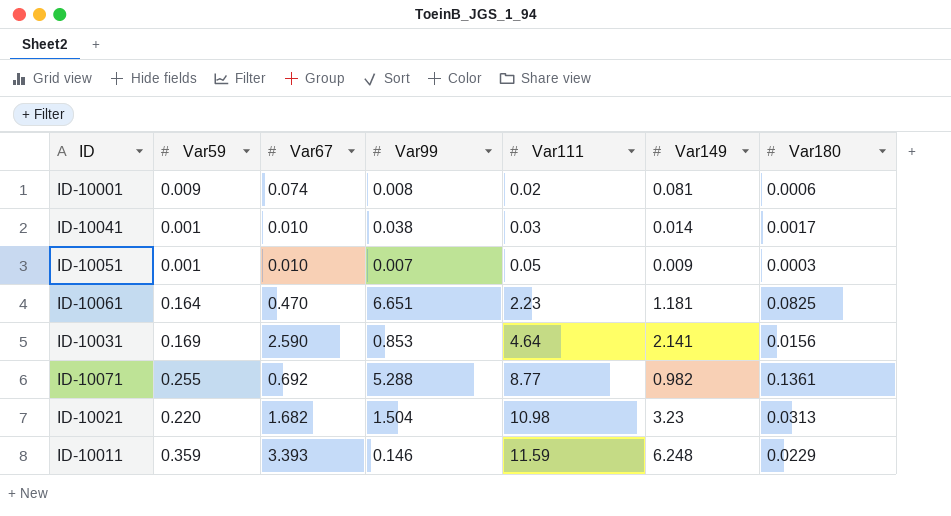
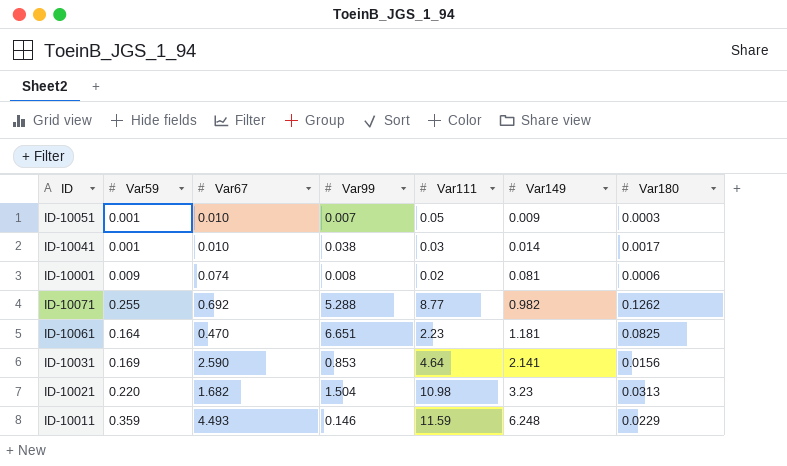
row order: Var111 ascending -> Var149 ascending
ID-10071 | Var180: 0.1361 -> 0.1262
ID-10011 | Var67: 3.393 -> 4.493

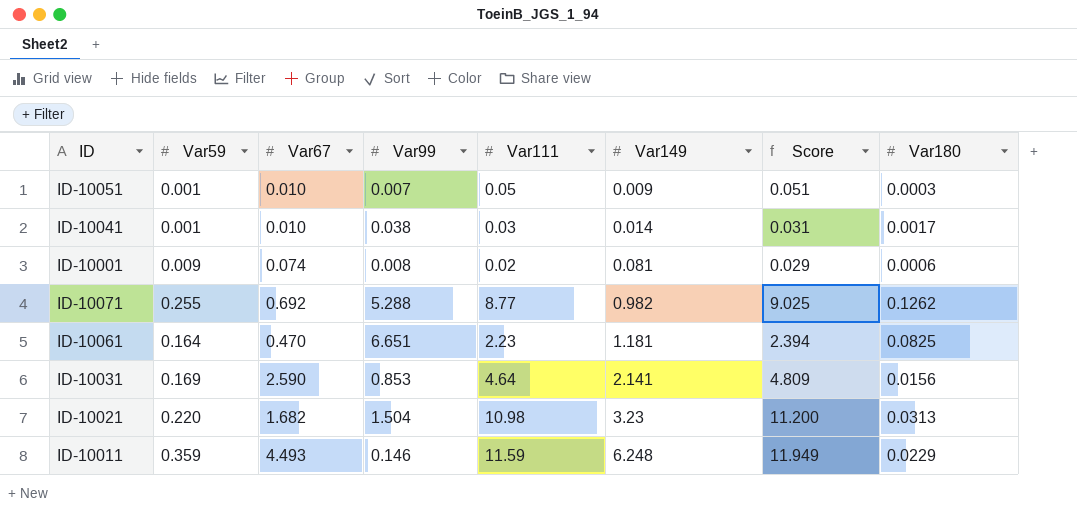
column Score | formula: none -> [Var59] + [Var111]

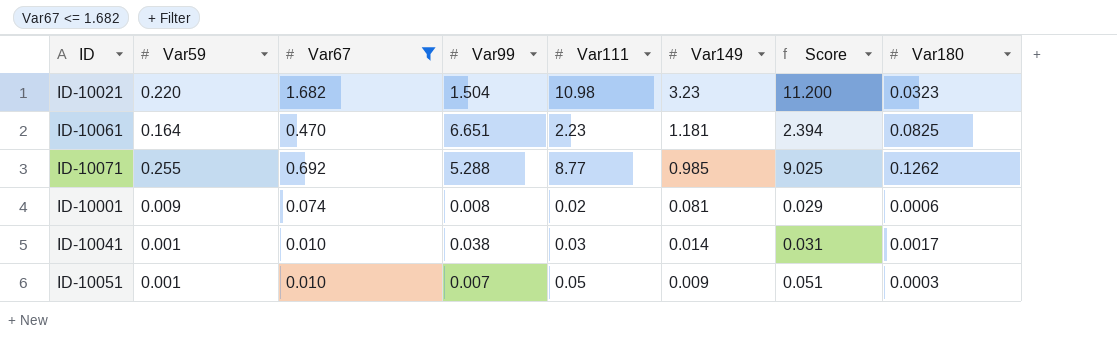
filter: none -> Var67 <= 1.682
row order: Var149 ascending -> Var149 descending
ID-10021 | Var180: 0.0313 -> 0.0323
ID-10071 | Var149: 0.982 -> 0.985

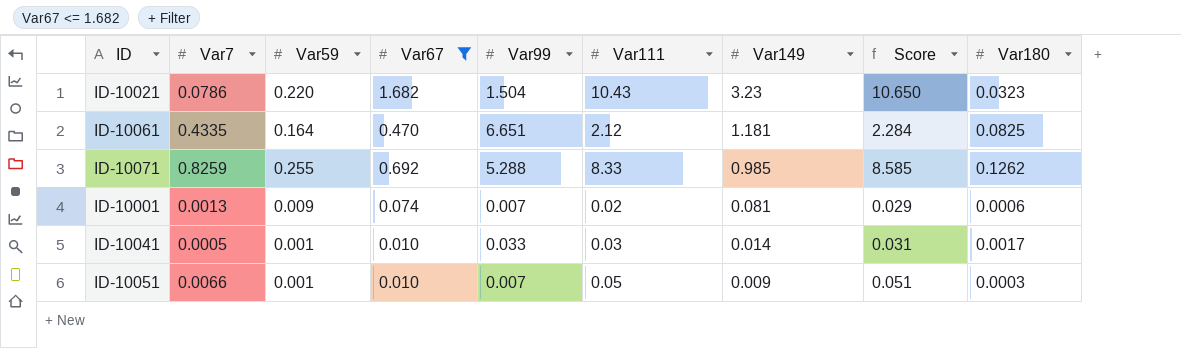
column Var7 | position: none -> 2
ID-10021 | Var111: 10.98 -> 10.43
ID-10021 | Score: 11.200 -> 10.650
ID-10061 | Var111: 2.23 -> 2.12
ID-10061 | Score: 2.394 -> 2.284
ID-10071 | Var111: 8.77 -> 8.33
ID-10071 | Score: 9.025 -> 8.585
ID-10001 | Var99: 0.008 -> 0.007
ID-10041 | Var99: 0.038 -> 0.033

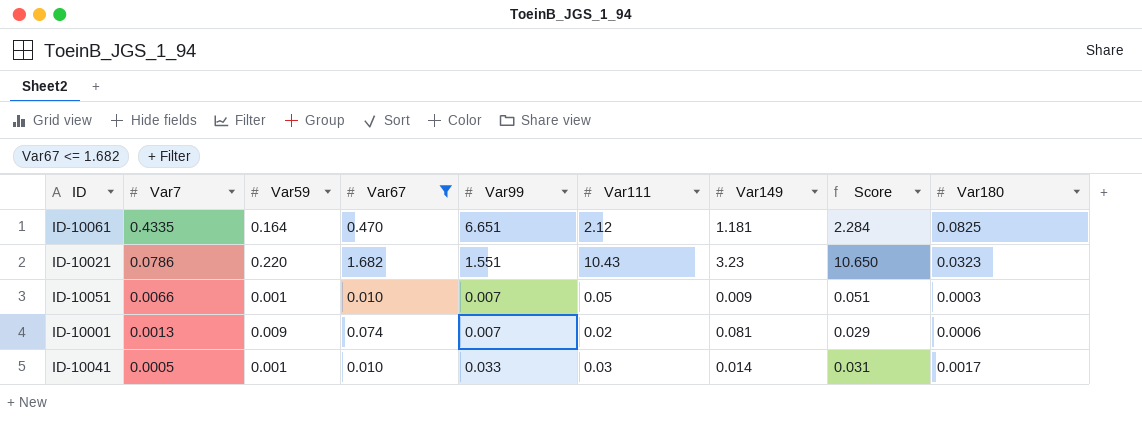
row order: Var149 descending -> Var7 descending
row ID-10071: 0.8259 | 0.255 | 0.692 | 5.288 | 8.33 | 0.985 | 8.585 | 0.1262 -> none
ID-10021 | Var99: 1.504 -> 1.551

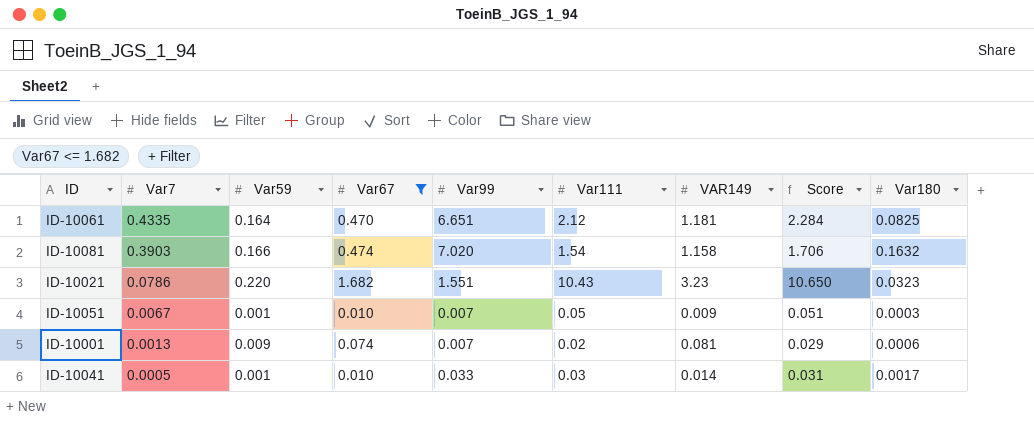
column name: Var149 -> VAR149
row ID-10081: none -> 0.3903 | 0.166 | 0.474 | 7.020 | 1.54 | 1.158 | 1.706 | 0.1632
ID-10051 | Var7: 0.0066 -> 0.0067

